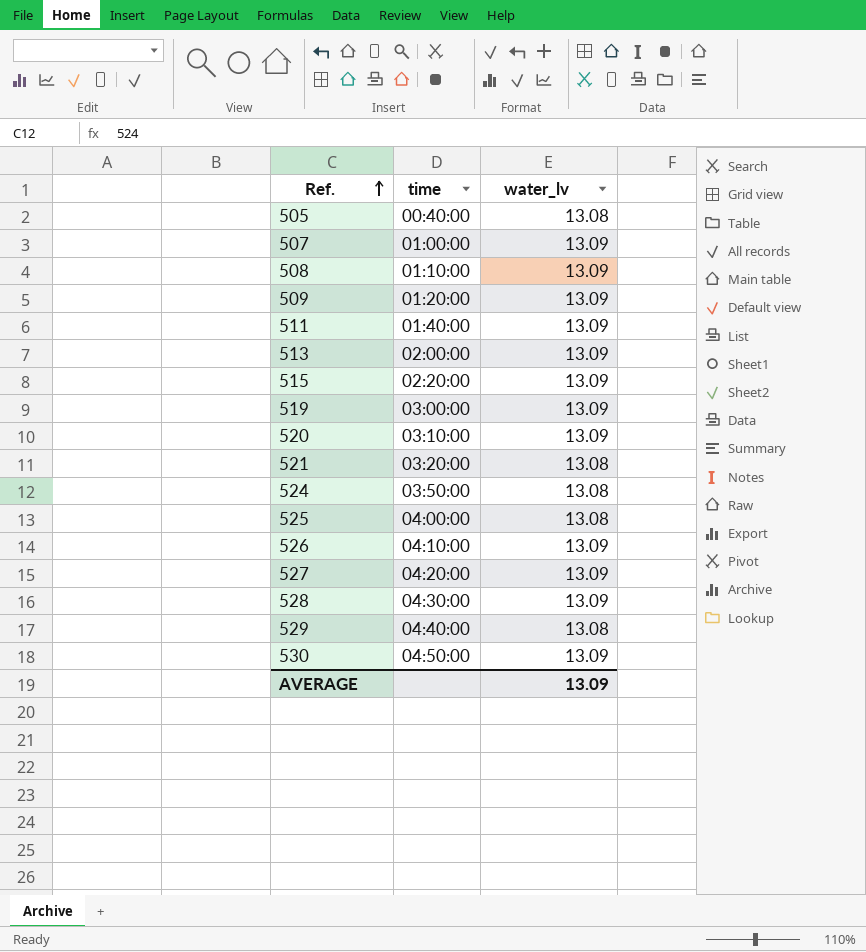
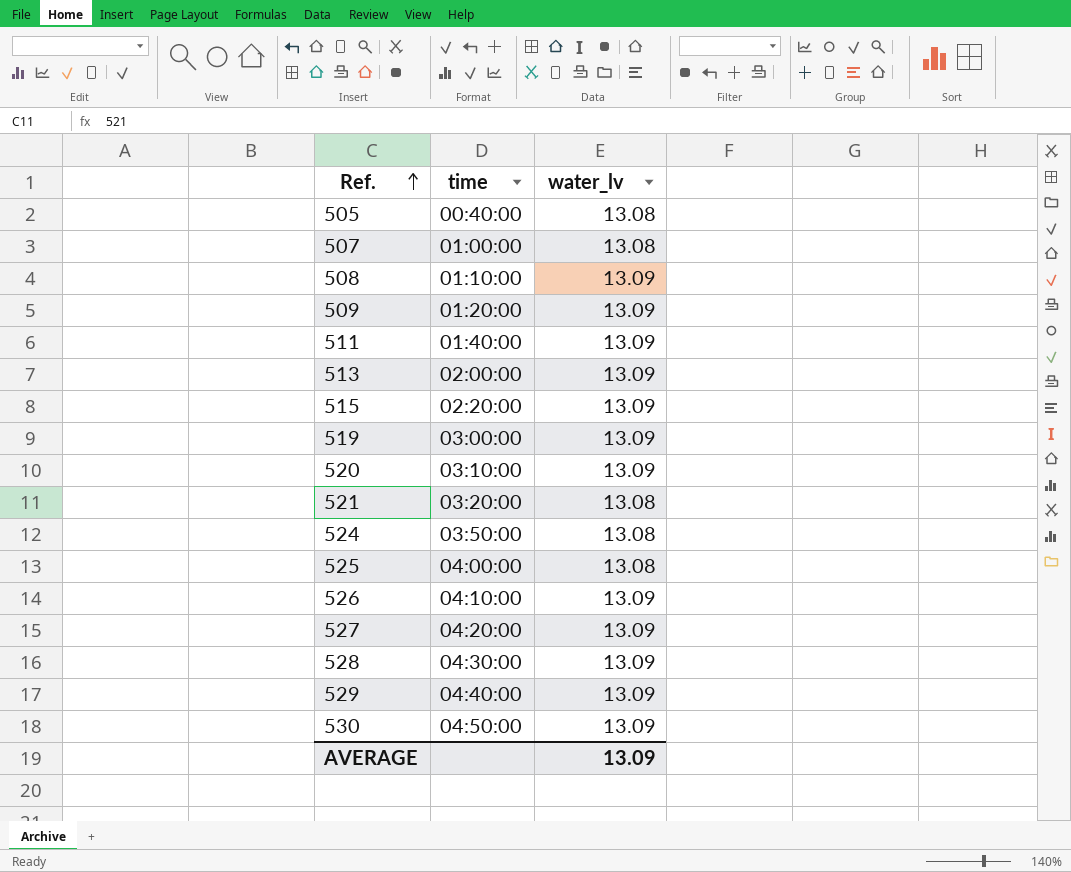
507 | water_lv: 13.09 -> 13.08
529 | water_lv: 13.08 -> 13.09

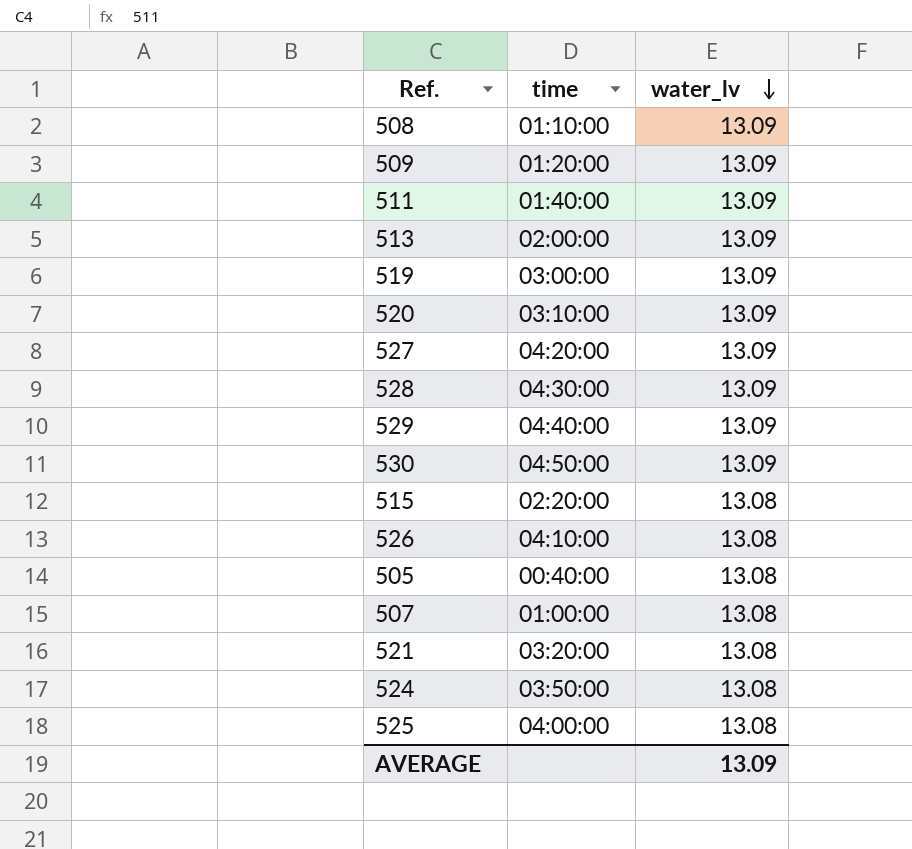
row order: Ref. ascending -> water_lv descending
515 | water_lv: 13.09 -> 13.08
526 | water_lv: 13.09 -> 13.08

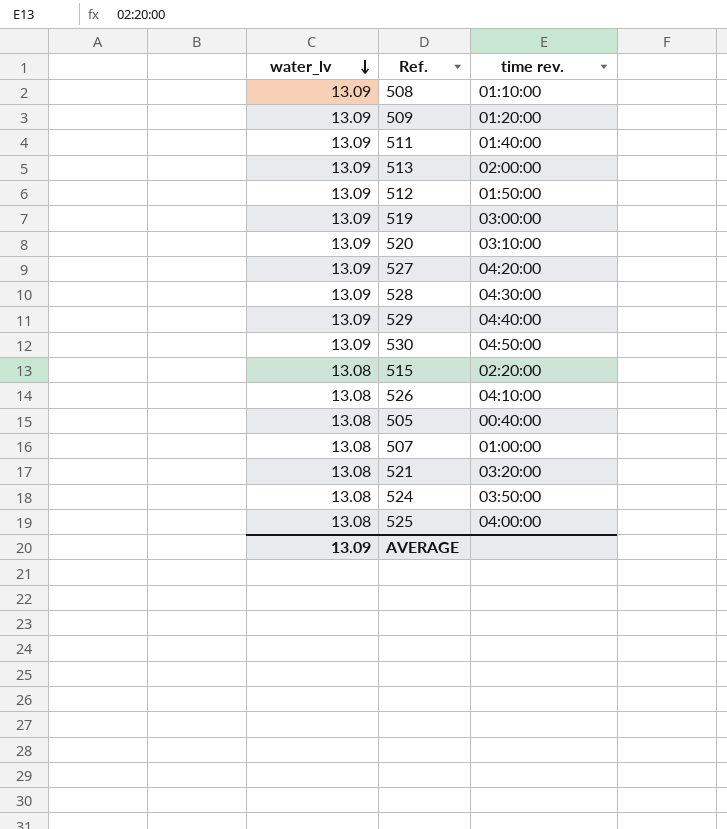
column water_lv | position: 3 -> 1
column name: time -> time rev.
row 512: none -> 13.09 | 01:50:00

